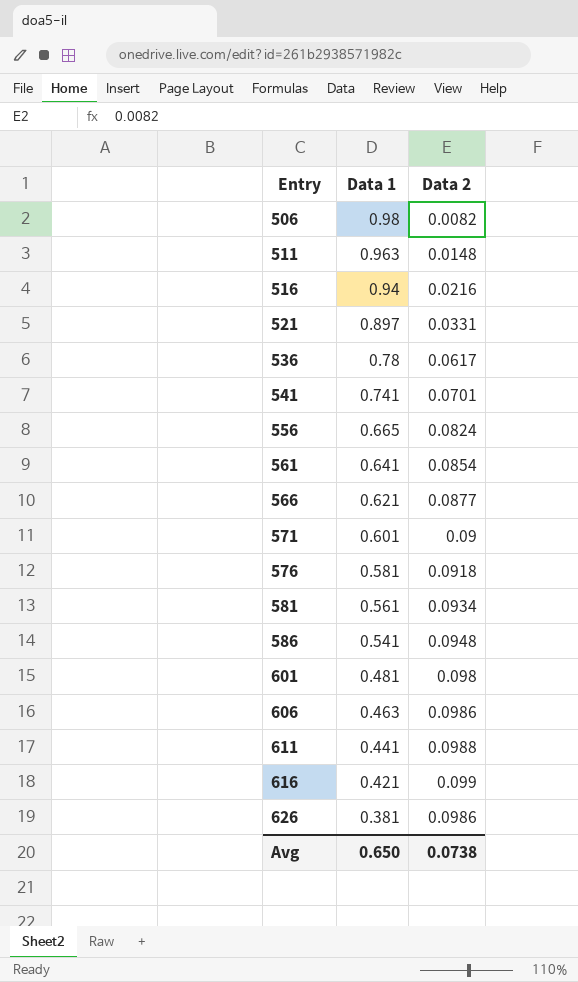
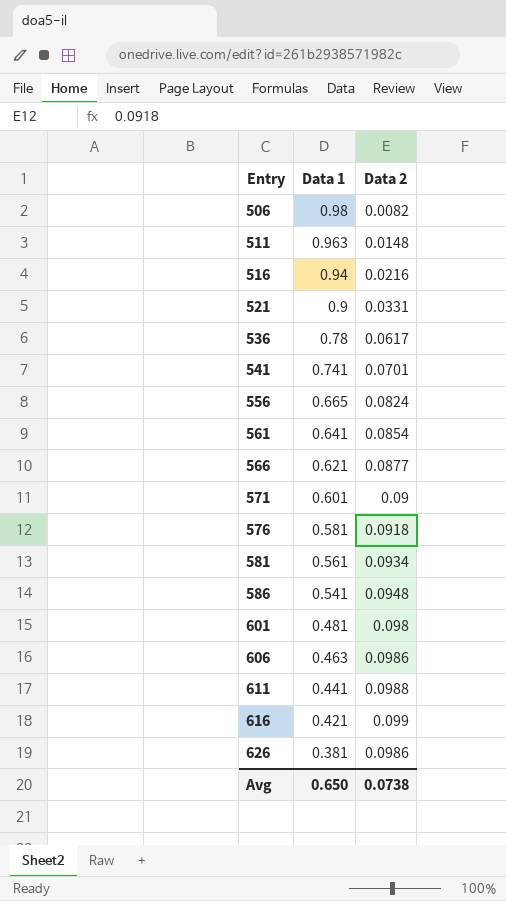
521 | Data 1: 0.897 -> 0.9

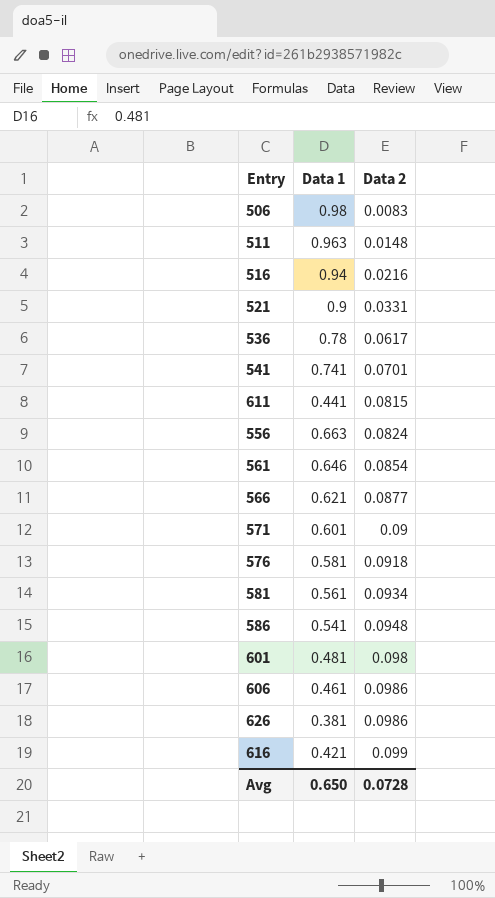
row order: Entry ascending -> Data 2 ascending
506 | Data 2: 0.0082 -> 0.0083
611 | Data 2: 0.0988 -> 0.0815
556 | Data 1: 0.665 -> 0.663
561 | Data 1: 0.641 -> 0.646
606 | Data 1: 0.463 -> 0.461
Avg | Data 2: 0.0738 -> 0.0728

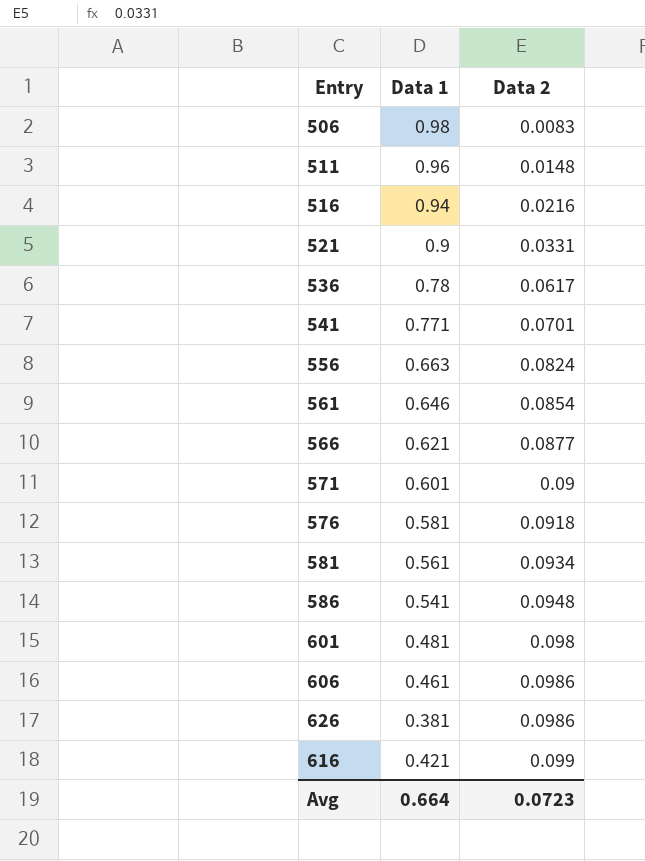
row 611: 0.441 | 0.0815 -> none
511 | Data 1: 0.963 -> 0.96
541 | Data 1: 0.741 -> 0.771
Avg | Data 1: 0.650 -> 0.664
Avg | Data 2: 0.0728 -> 0.0723

